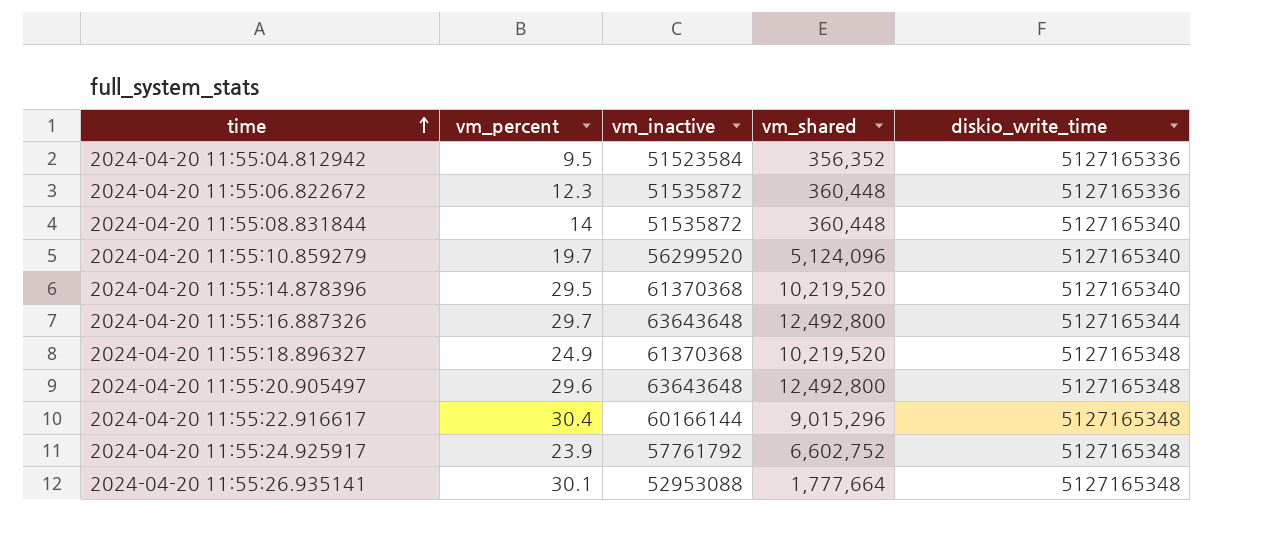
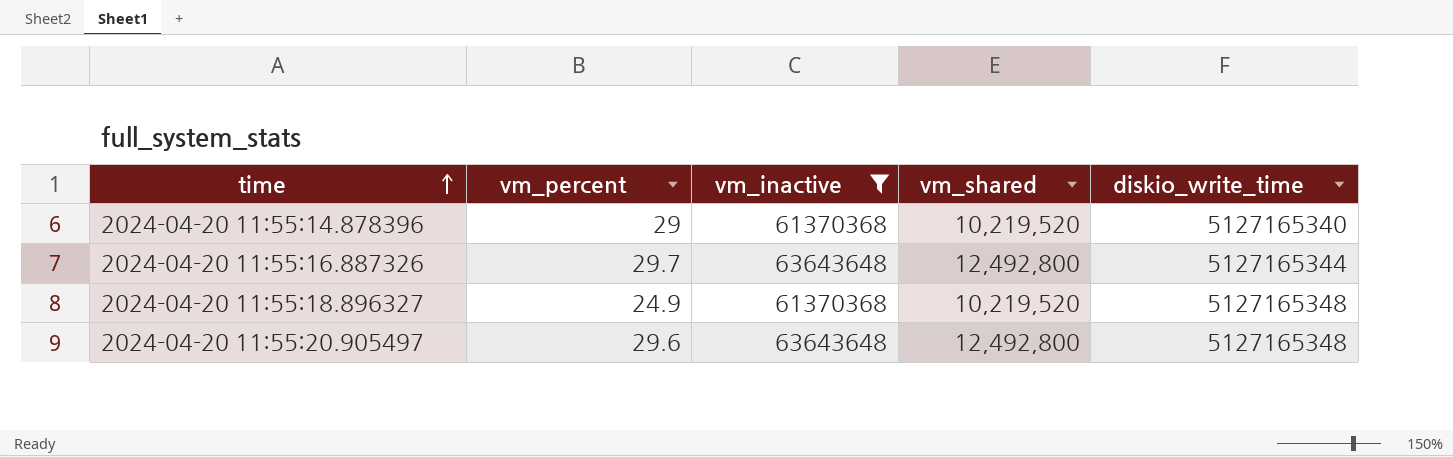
filter: none -> vm_inactive >= 61370368
2024-04-20 11:55:14.878396 | vm_percent: 29.5 -> 29

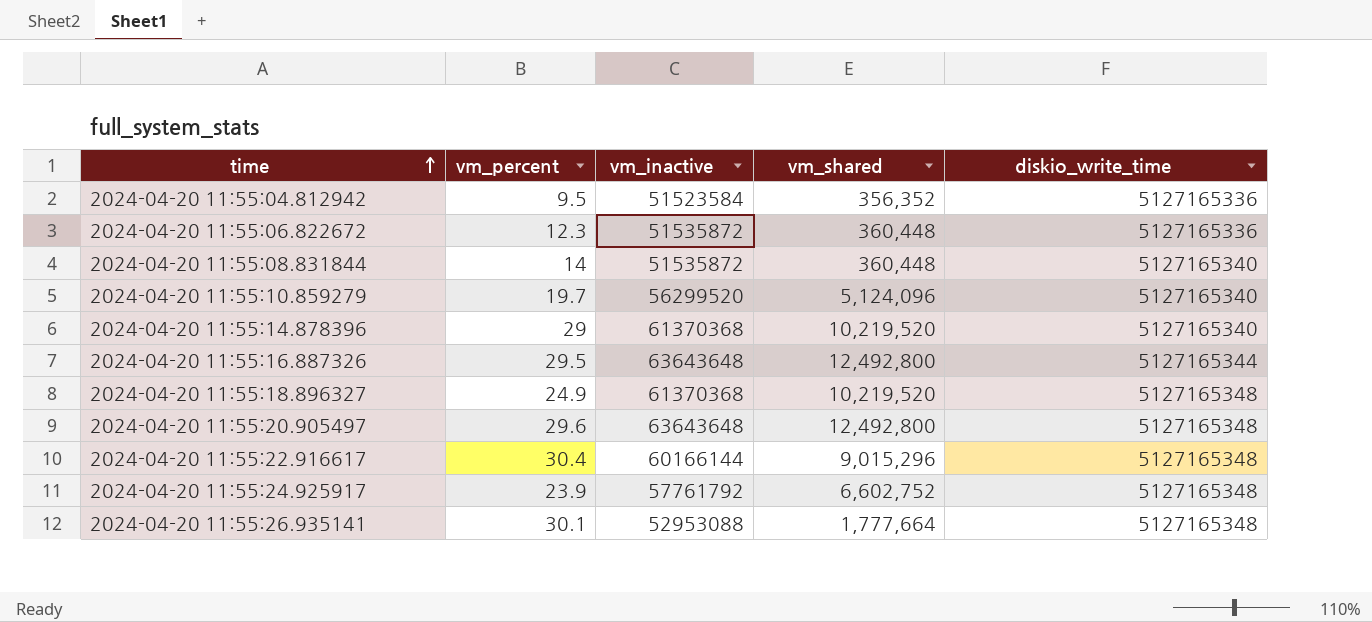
filter: vm_inactive >= 61370368 -> none
2024-04-20 11:55:16.887326 | vm_percent: 29.7 -> 29.5

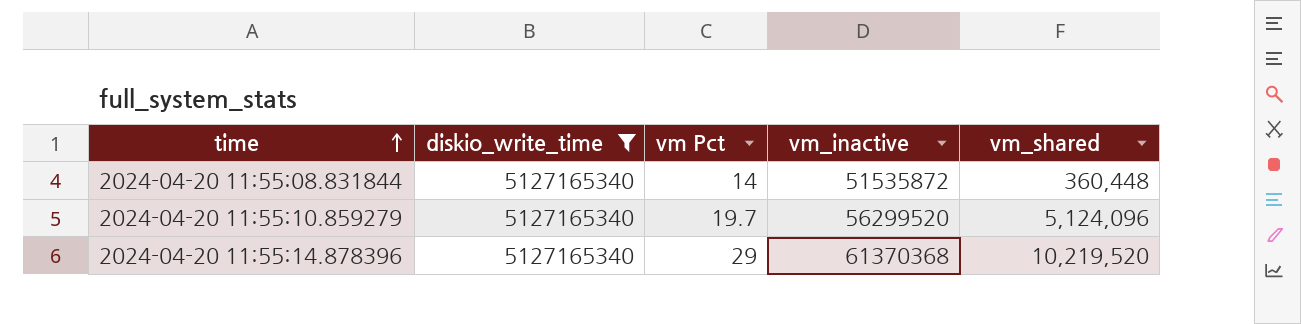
filter: none -> diskio_write_time = 5127165340
column diskio_write_time | position: 5 -> 2
column name: vm_percent -> vm Pct

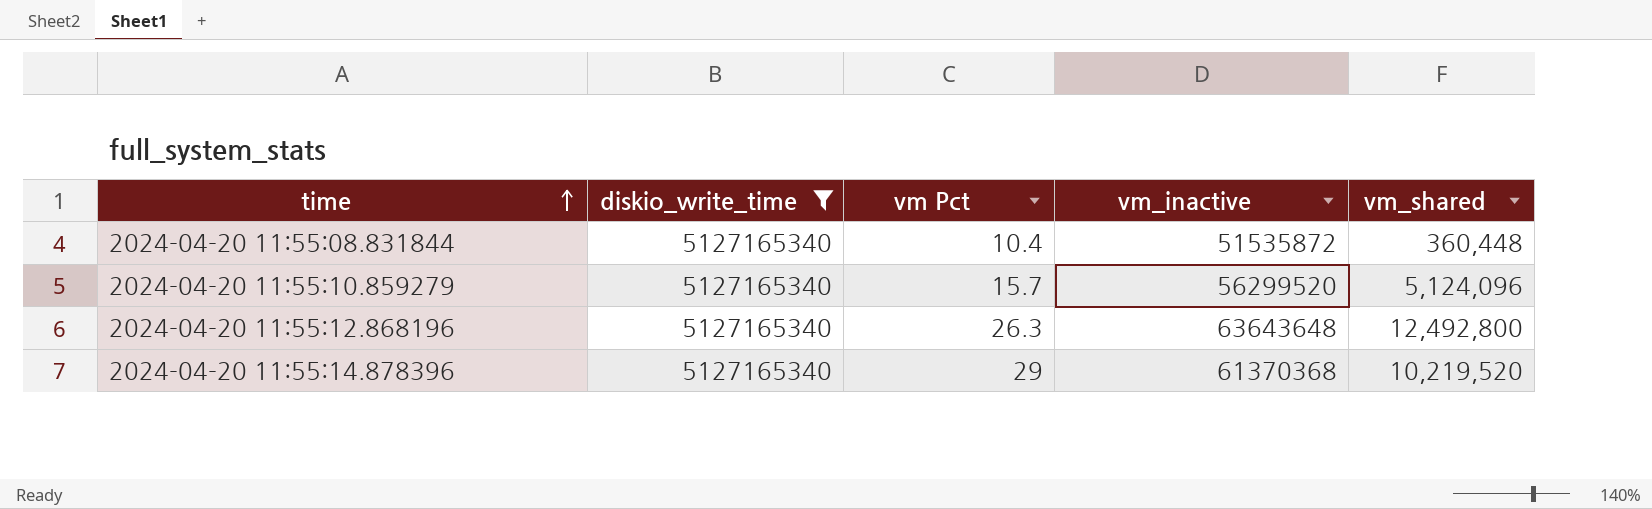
2024-04-20 11:55:08.831844 | vm Pct: 14 -> 10.4
2024-04-20 11:55:10.859279 | vm Pct: 19.7 -> 15.7
row 2024-04-20 11:55:12.868196: none -> 5127165340 | 26.3 | 63643648 | 12,492,800

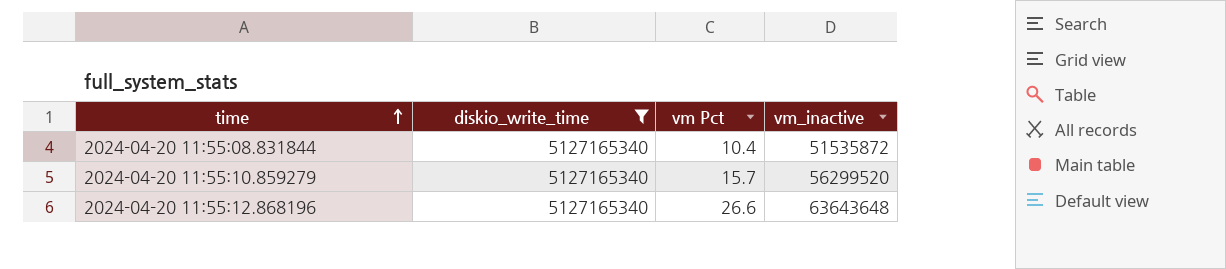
column vm_shared | position: 5 -> none
row 2024-04-20 11:55:14.878396: 5127165340 | 29 | 61370368 | 10,219,520 -> none
2024-04-20 11:55:12.868196 | vm Pct: 26.3 -> 26.6

